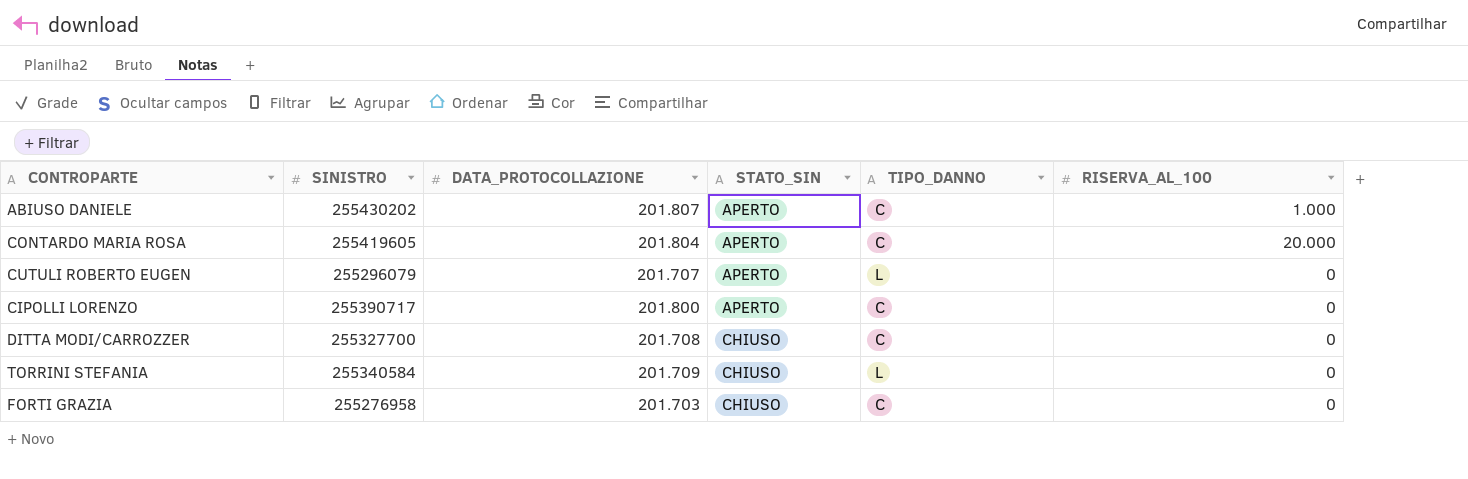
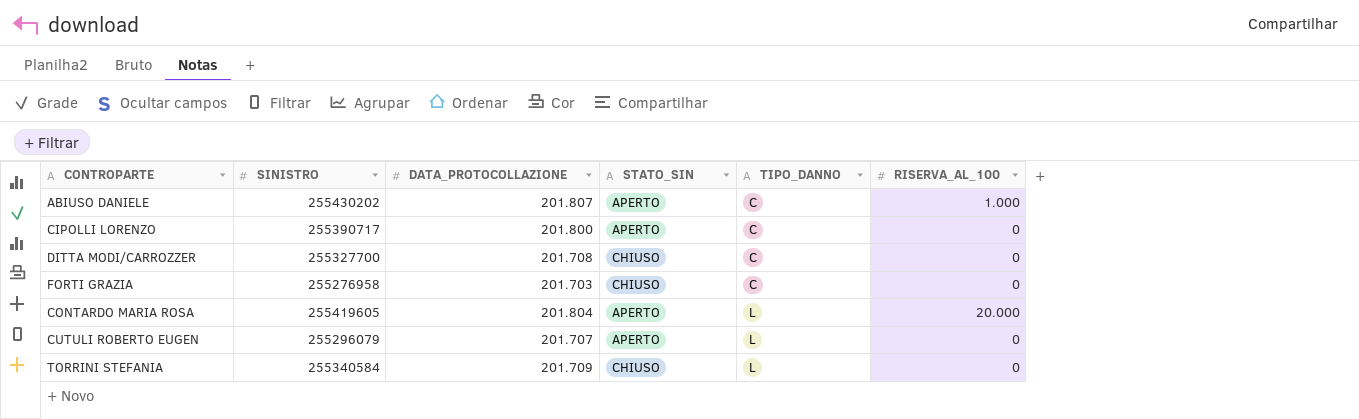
row order: STATO_SIN ascending -> TIPO_DANNO ascending
CONTARDO MARIA ROSA | TIPO_DANNO: C -> L

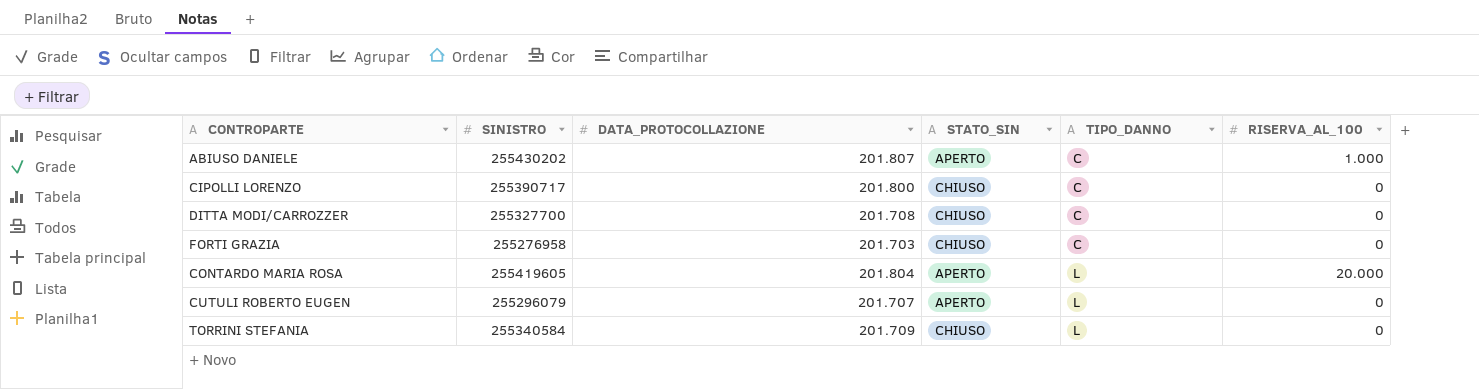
CIPOLLI LORENZO | STATO_SIN: APERTO -> CHIUSO

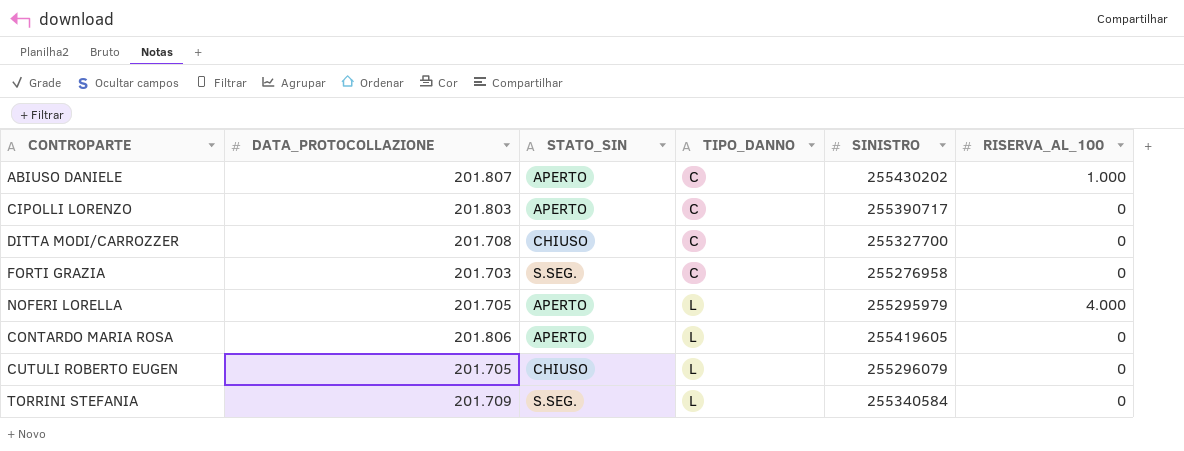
column SINISTRO | position: 2 -> 5
CIPOLLI LORENZO | DATA_PROTOCOLLAZIONE: 201.800 -> 201.803
CIPOLLI LORENZO | STATO_SIN: CHIUSO -> APERTO
FORTI GRAZIA | STATO_SIN: CHIUSO -> S.SEG.
row NOFERI LORELLA: none -> 201.705 | APERTO | L | 255295979 | 4.000
CONTARDO MARIA ROSA | DATA_PROTOCOLLAZIONE: 201.804 -> 201.806
CONTARDO MARIA ROSA | RISERVA_AL_100: 20.000 -> 0
CUTULI ROBERTO EUGEN | DATA_PROTOCOLLAZIONE: 201.707 -> 201.705
CUTULI ROBERTO EUGEN | STATO_SIN: APERTO -> CHIUSO
TORRINI STEFANIA | STATO_SIN: CHIUSO -> S.SEG.

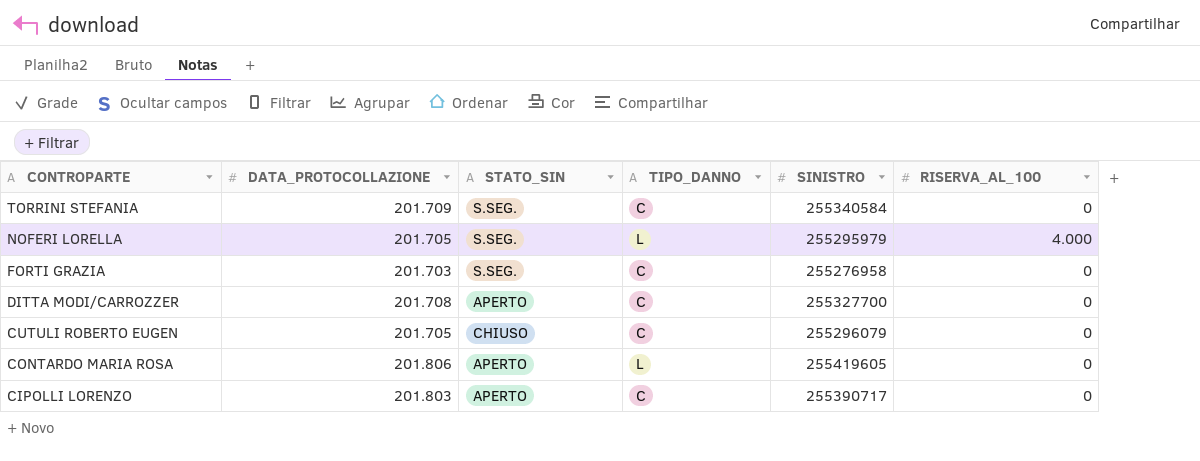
row order: TIPO_DANNO ascending -> CONTROPARTE descending
row ABIUSO DANIELE: 201.807 | APERTO | C | 255430202 | 1.000 -> none
TORRINI STEFANIA | TIPO_DANNO: L -> C
NOFERI LORELLA | STATO_SIN: APERTO -> S.SEG.
DITTA MODI/CARROZZER | STATO_SIN: CHIUSO -> APERTO
CUTULI ROBERTO EUGEN | TIPO_DANNO: L -> C

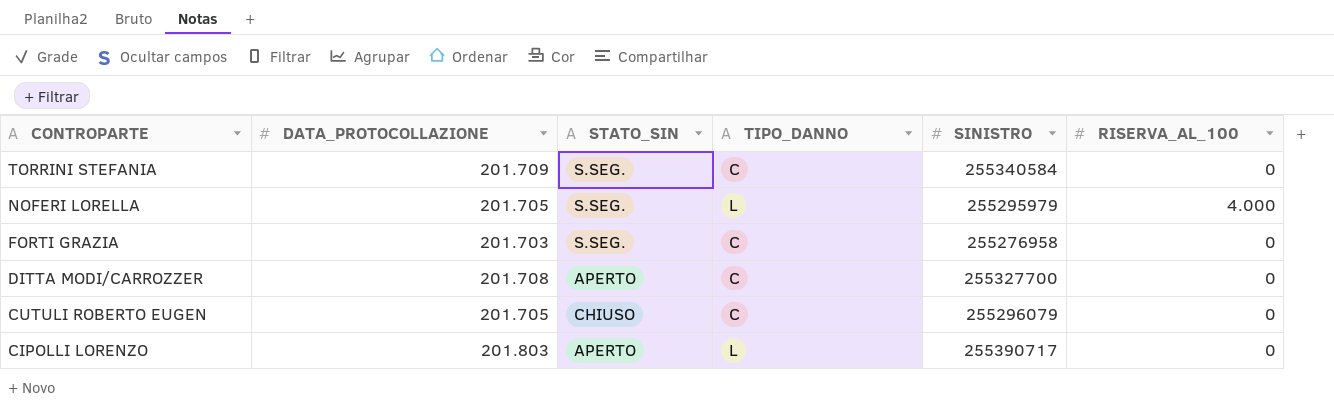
row CONTARDO MARIA ROSA: 201.806 | APERTO | L | 255419605 | 0 -> none
CIPOLLI LORENZO | TIPO_DANNO: C -> L

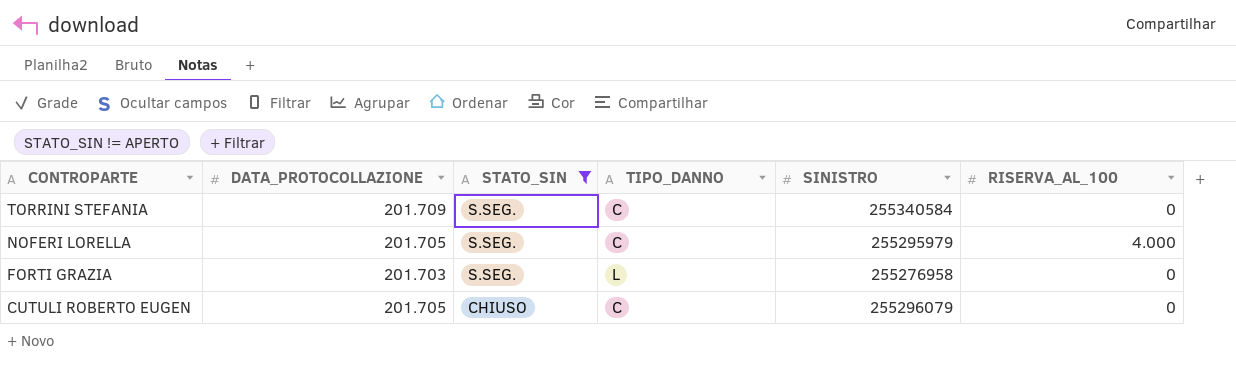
filter: none -> STATO_SIN != APERTO
NOFERI LORELLA | TIPO_DANNO: L -> C
FORTI GRAZIA | TIPO_DANNO: C -> L

